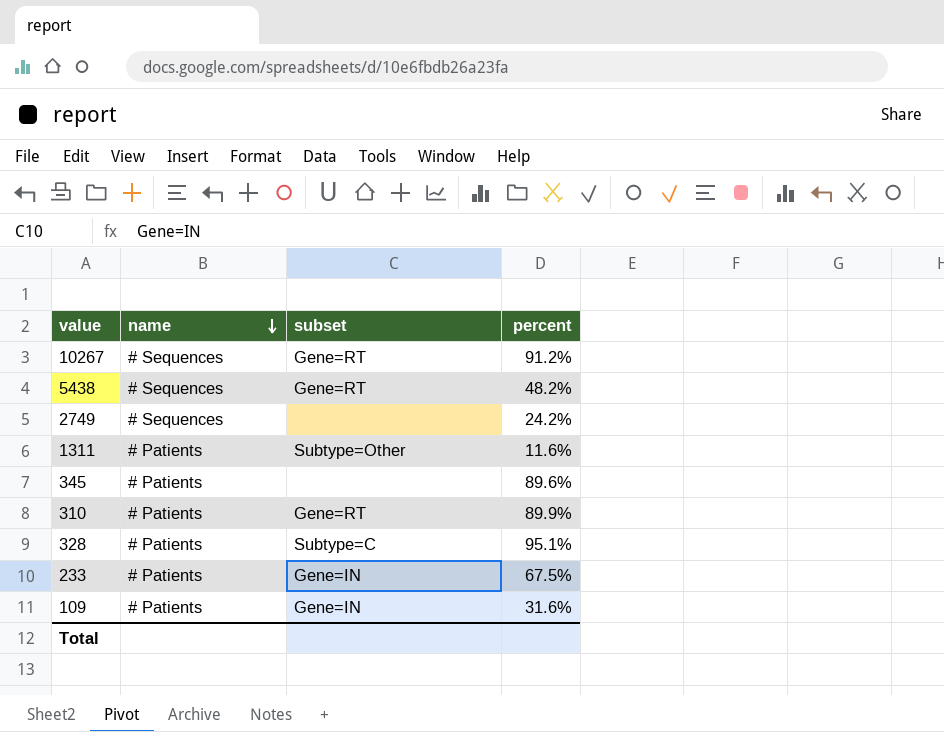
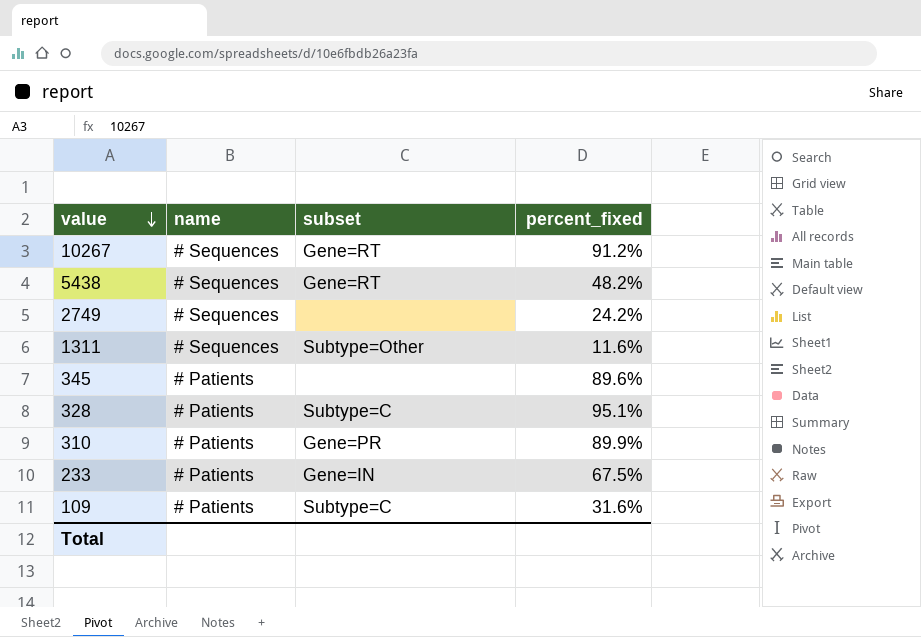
row order: name descending -> value descending
column name: percent -> percent_fixed
1311 | name: # Patients -> # Sequences
310 | subset: Gene=RT -> Gene=PR
109 | subset: Gene=IN -> Subtype=C

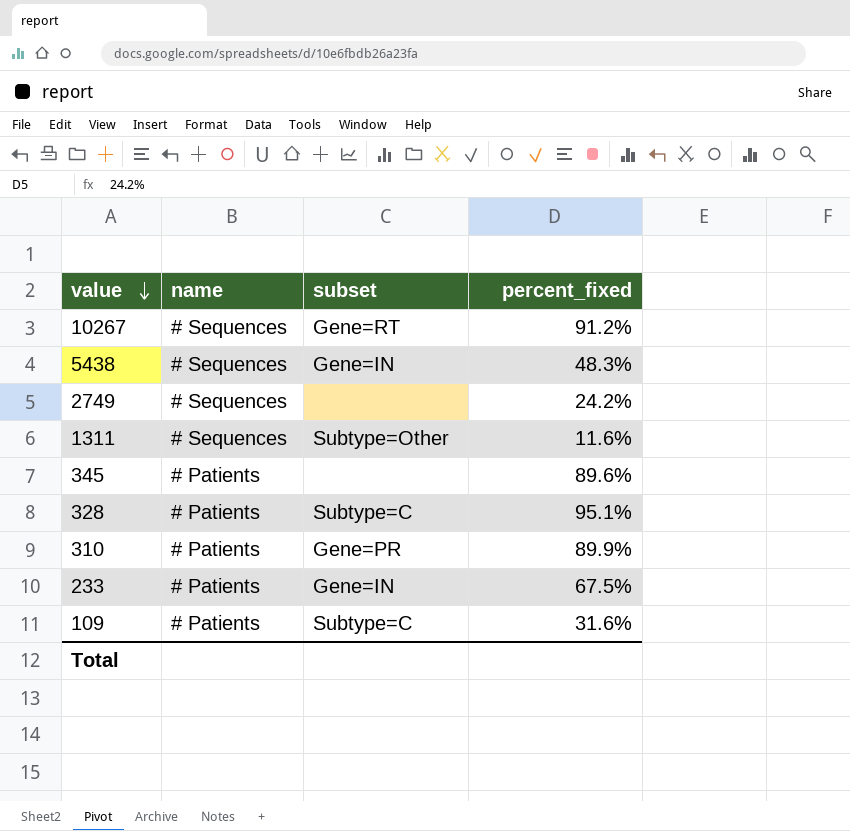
5438 | subset: Gene=RT -> Gene=IN
5438 | percent_fixed: 48.2% -> 48.3%

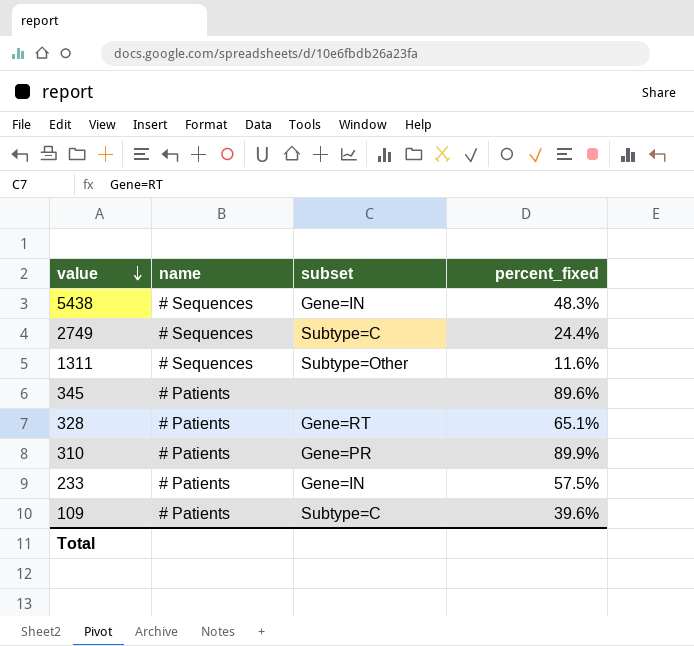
row 10267: # Sequences | Gene=RT | 91.2% -> none
2749 | subset: none -> Subtype=C
2749 | percent_fixed: 24.2% -> 24.4%
328 | subset: Subtype=C -> Gene=RT
328 | percent_fixed: 95.1% -> 65.1%
233 | percent_fixed: 67.5% -> 57.5%
109 | percent_fixed: 31.6% -> 39.6%

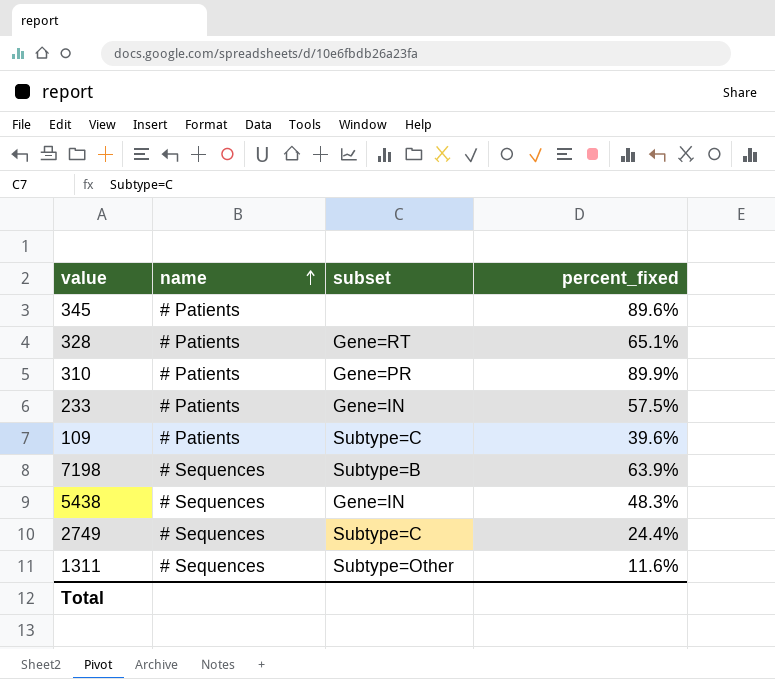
row order: value descending -> name ascending
row 7198: none -> # Sequences | Subtype=B | 63.9%

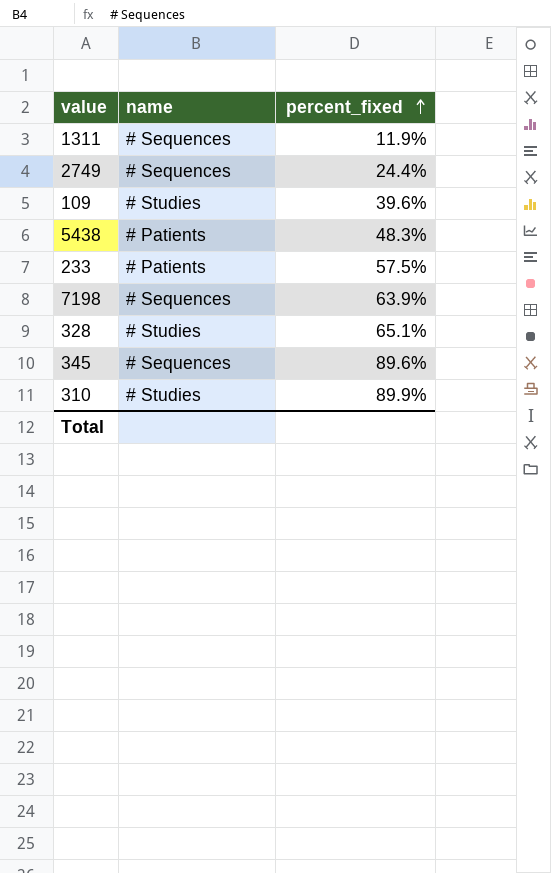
row order: name ascending -> percent_fixed ascending
column subset | position: 3 -> none
1311 | percent_fixed: 11.6% -> 11.9%
109 | name: # Patients -> # Studies
5438 | name: # Sequences -> # Patients
328 | name: # Patients -> # Studies
345 | name: # Patients -> # Sequences
310 | name: # Patients -> # Studies

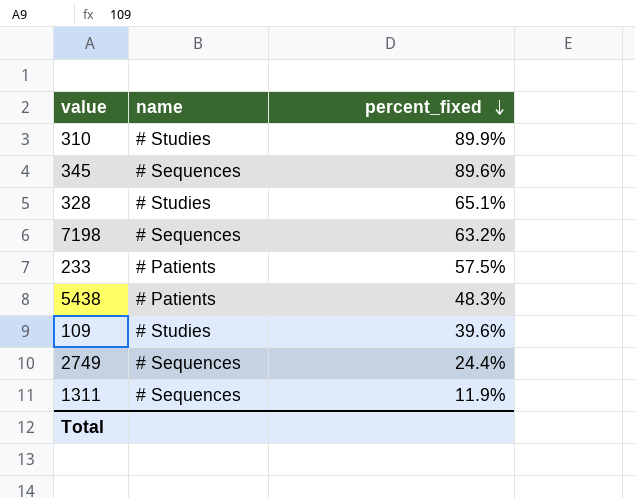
row order: percent_fixed ascending -> percent_fixed descending
7198 | percent_fixed: 63.9% -> 63.2%

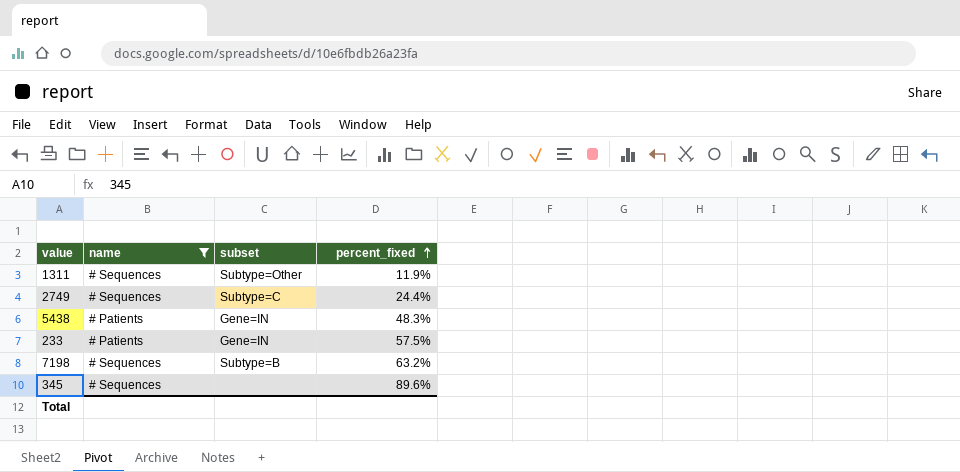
filter: none -> name != # Studies
row order: percent_fixed descending -> percent_fixed ascending
column subset | position: none -> 3

